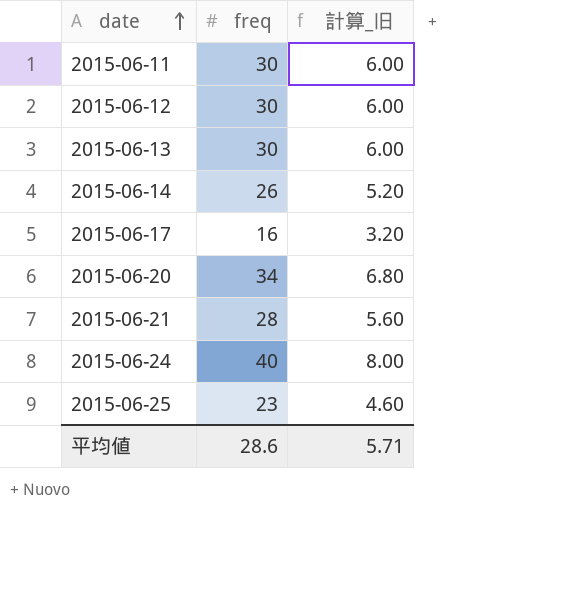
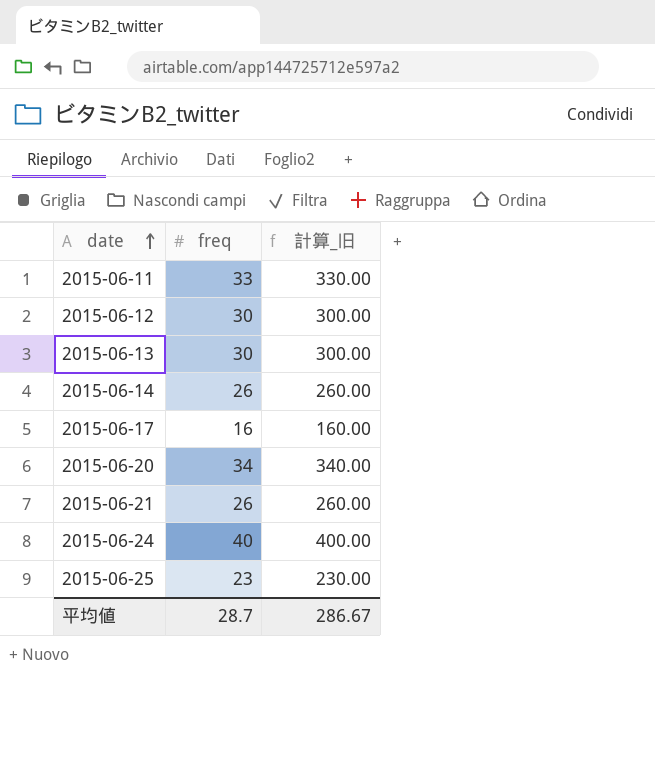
column 計算_旧 | formula: [freq] * 0.2 -> [freq] * 10
2015-06-11 | freq: 30 -> 33
2015-06-21 | freq: 28 -> 26
平均値 | freq: 28.6 -> 28.7
平均値 | 計算_旧: 5.71 -> 286.67

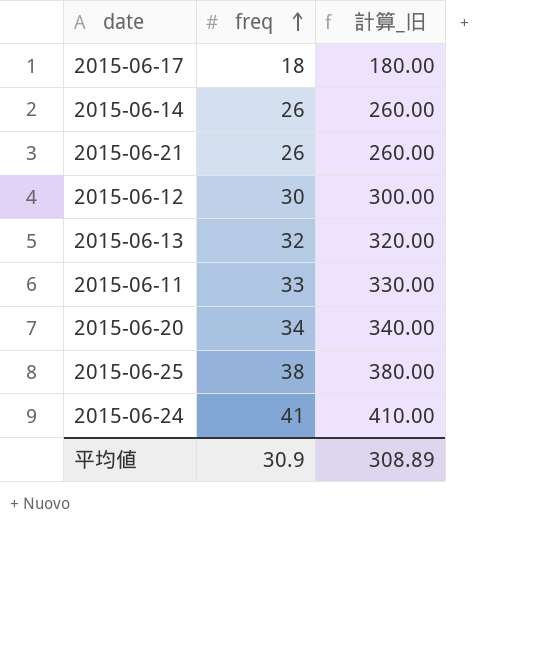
row order: date ascending -> freq ascending
2015-06-17 | freq: 16 -> 18
2015-06-17 | 計算_旧: 160.00 -> 180.00
2015-06-13 | freq: 30 -> 32
2015-06-13 | 計算_旧: 300.00 -> 320.00
2015-06-25 | freq: 23 -> 38
2015-06-25 | 計算_旧: 230.00 -> 380.00
2015-06-24 | freq: 40 -> 41
2015-06-24 | 計算_旧: 400.00 -> 410.00
平均値 | freq: 28.7 -> 30.9
平均値 | 計算_旧: 286.67 -> 308.89

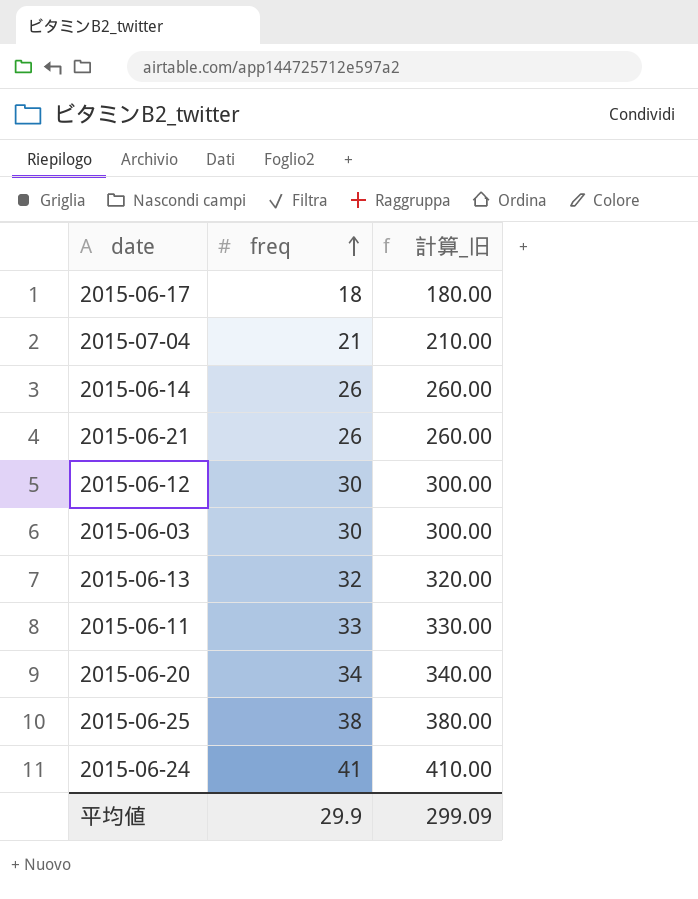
row 2015-07-04: none -> 21 | 210.00
row 2015-06-03: none -> 30 | 300.00
平均値 | freq: 30.9 -> 29.9
平均値 | 計算_旧: 308.89 -> 299.09

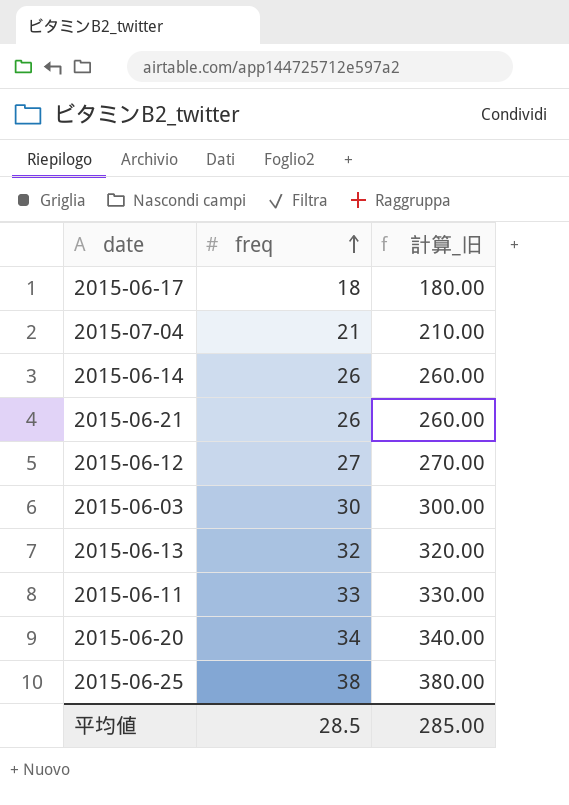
row 2015-06-24: 41 | 410.00 -> none
2015-06-12 | freq: 30 -> 27
2015-06-12 | 計算_旧: 300.00 -> 270.00
平均値 | freq: 29.9 -> 28.5
平均値 | 計算_旧: 299.09 -> 285.00

